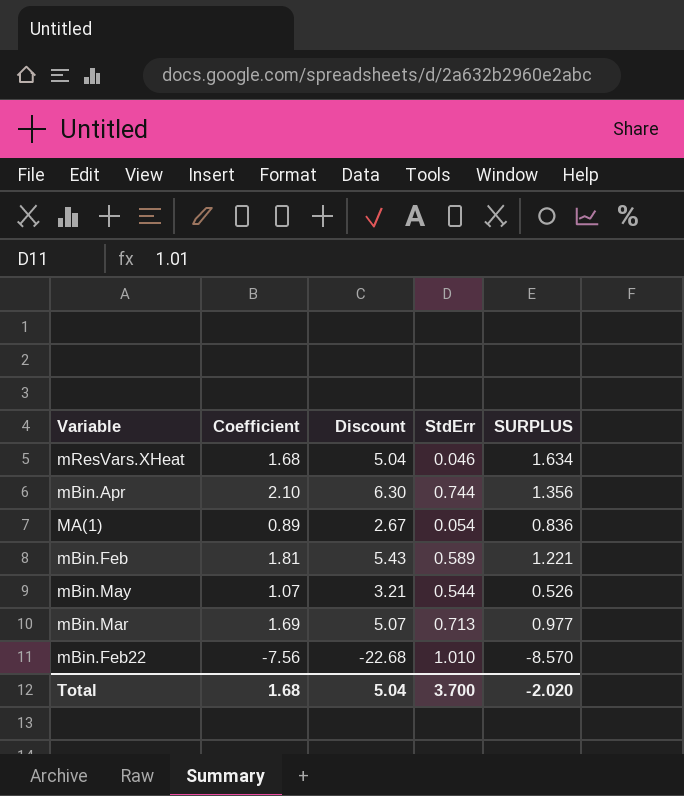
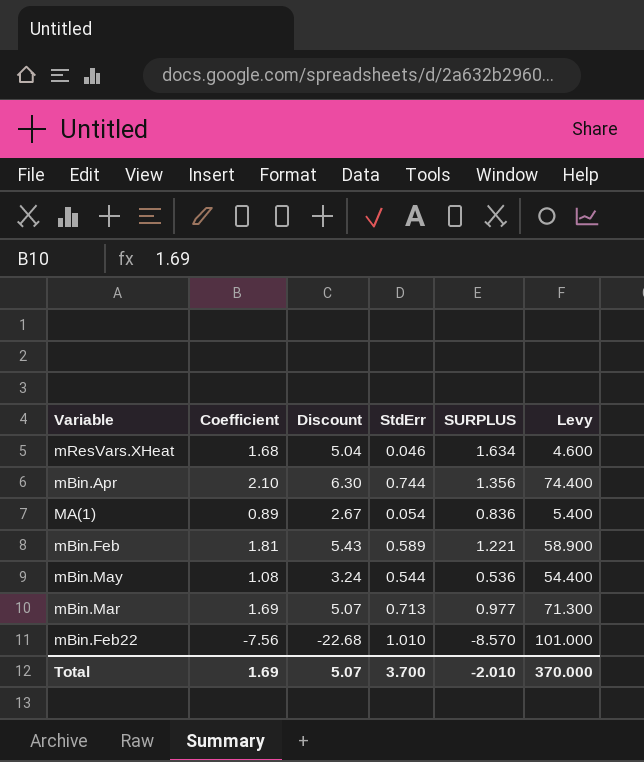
column Levy | formula: none -> [StdErr] * 100
mBin.May | Coefficient: 1.07 -> 1.08
mBin.May | Discount: 3.21 -> 3.24
mBin.May | SURPLUS: 0.526 -> 0.536
Total | Coefficient: 1.68 -> 1.69
Total | Discount: 5.04 -> 5.07
Total | SURPLUS: -2.020 -> -2.010

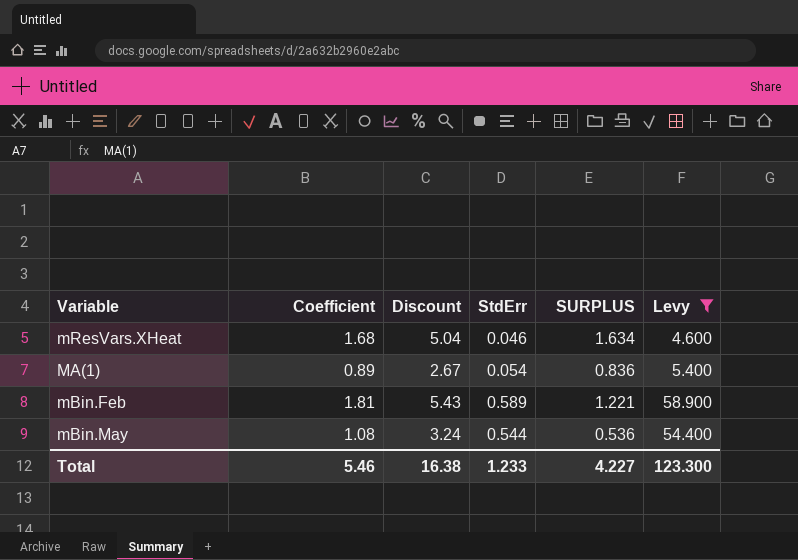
filter: none -> Levy <= 58.900
Total | Coefficient: 1.69 -> 5.46
Total | Discount: 5.07 -> 16.38
Total | StdErr: 3.700 -> 1.233
Total | SURPLUS: -2.010 -> 4.227
Total | Levy: 370.000 -> 123.300

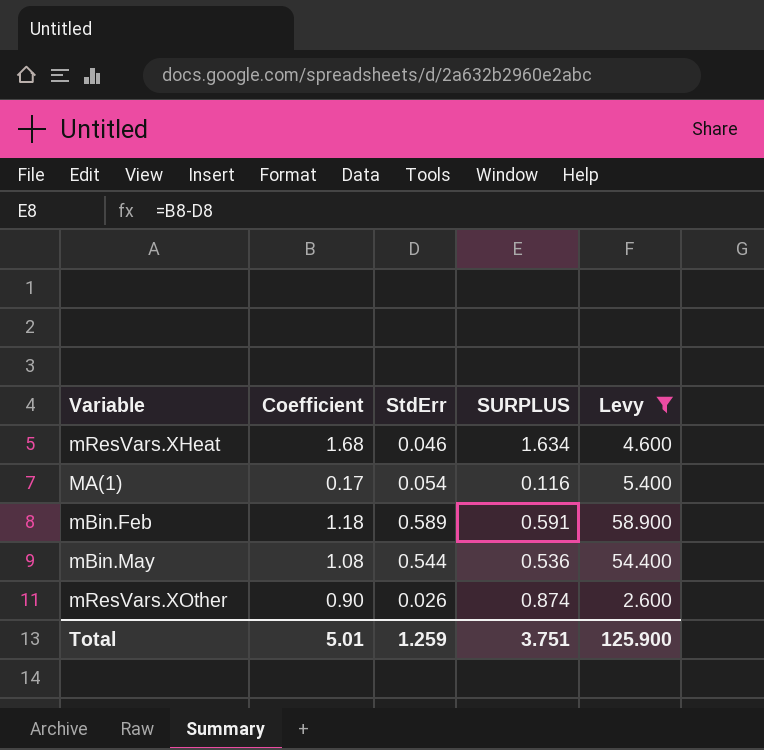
column Discount | formula: [Coefficient] * 3 -> none
MA(1) | Coefficient: 0.89 -> 0.17
MA(1) | SURPLUS: 0.836 -> 0.116
mBin.Feb | Coefficient: 1.81 -> 1.18
mBin.Feb | SURPLUS: 1.221 -> 0.591
row mResVars.XOther: none -> 0.90 | 0.026 | 0.874 | 2.600
Total | Coefficient: 5.46 -> 5.01
Total | StdErr: 1.233 -> 1.259
Total | SURPLUS: 4.227 -> 3.751
Total | Levy: 123.300 -> 125.900

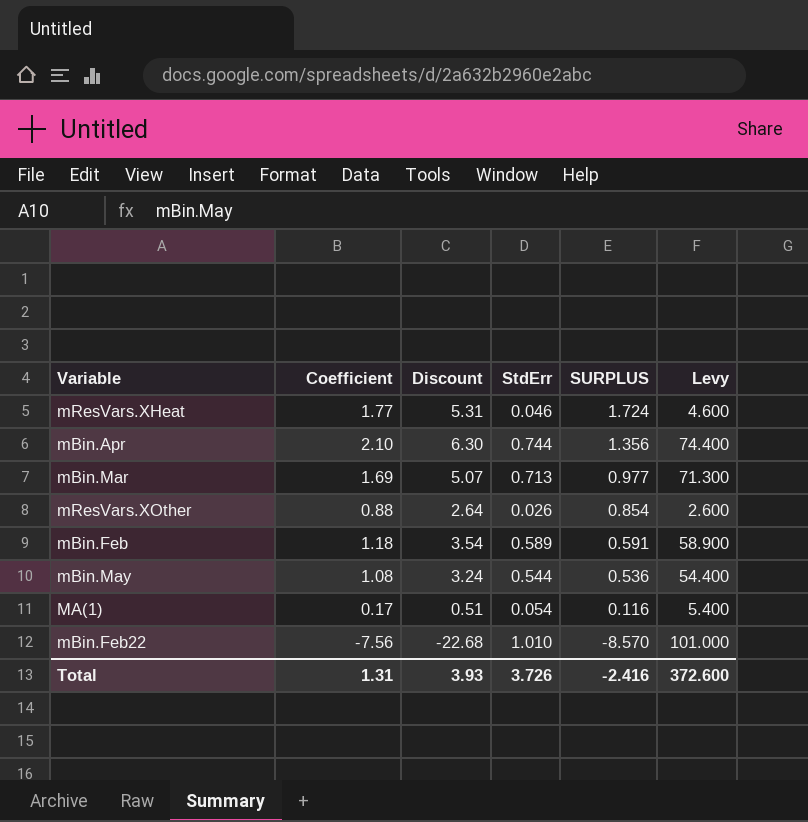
filter: Levy <= 58.900 -> none
row order: none -> SURPLUS descending
column Discount | formula: none -> [Coefficient] * 3
mResVars.XHeat | Coefficient: 1.68 -> 1.77
mResVars.XHeat | SURPLUS: 1.634 -> 1.724
mResVars.XOther | Coefficient: 0.90 -> 0.88
mResVars.XOther | SURPLUS: 0.874 -> 0.854
Total | Coefficient: 5.01 -> 1.31
Total | StdErr: 1.259 -> 3.726
Total | SURPLUS: 3.751 -> -2.416
Total | Levy: 125.900 -> 372.600

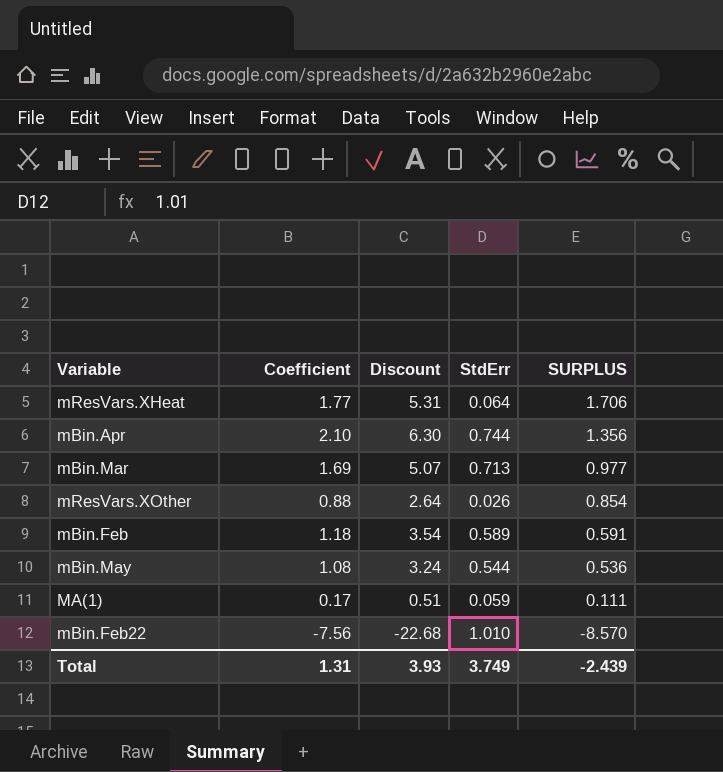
column Levy | formula: [StdErr] * 100 -> none
mResVars.XHeat | StdErr: 0.046 -> 0.064
mResVars.XHeat | SURPLUS: 1.724 -> 1.706
MA(1) | StdErr: 0.054 -> 0.059
MA(1) | SURPLUS: 0.116 -> 0.111
Total | StdErr: 3.726 -> 3.749
Total | SURPLUS: -2.416 -> -2.439

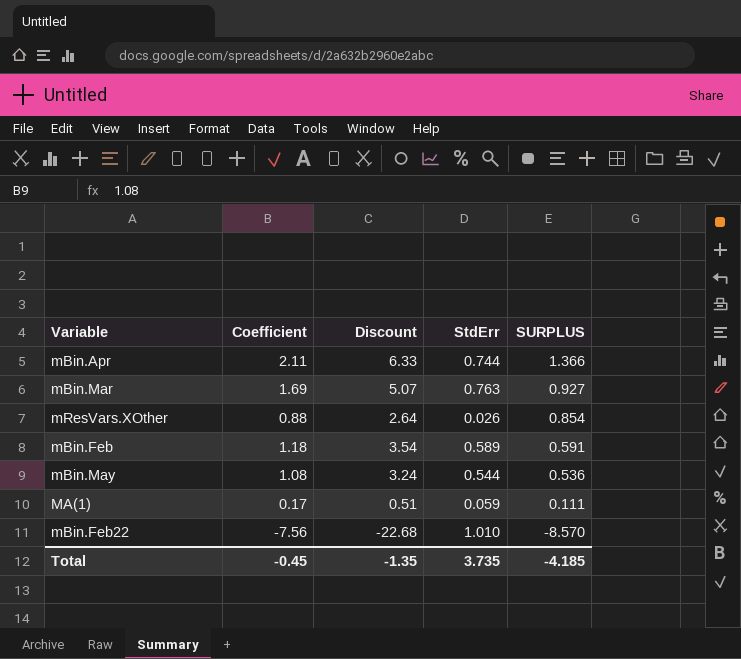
row mResVars.XHeat: 1.77 | 5.31 | 0.064 | 1.706 -> none
mBin.Apr | Coefficient: 2.10 -> 2.11
mBin.Apr | Discount: 6.30 -> 6.33
mBin.Apr | SURPLUS: 1.356 -> 1.366
mBin.Mar | StdErr: 0.713 -> 0.763
mBin.Mar | SURPLUS: 0.977 -> 0.927
Total | Coefficient: 1.31 -> -0.45
Total | Discount: 3.93 -> -1.35
Total | StdErr: 3.749 -> 3.735
Total | SURPLUS: -2.439 -> -4.185

